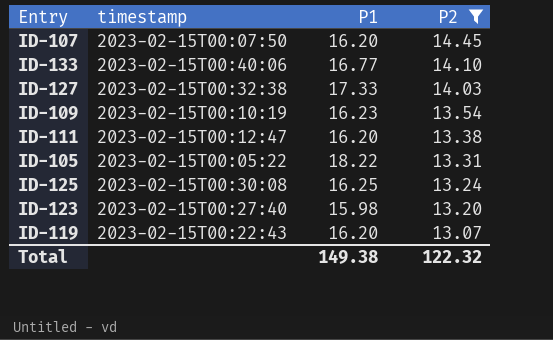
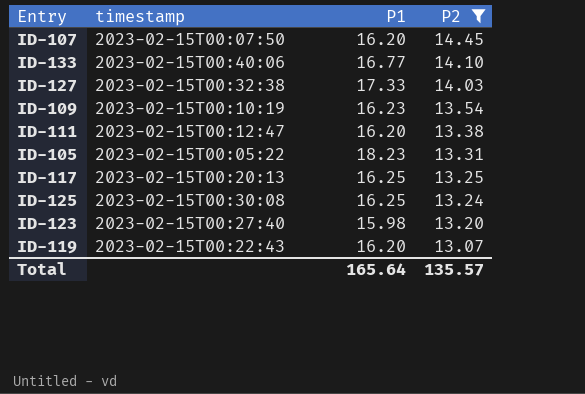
ID-105 | P1: 18.22 -> 18.23
row ID-117: none -> 2023-02-15T00:20:13 | 16.25 | 13.25
Total | P1: 149.38 -> 165.64
Total | P2: 122.32 -> 135.57

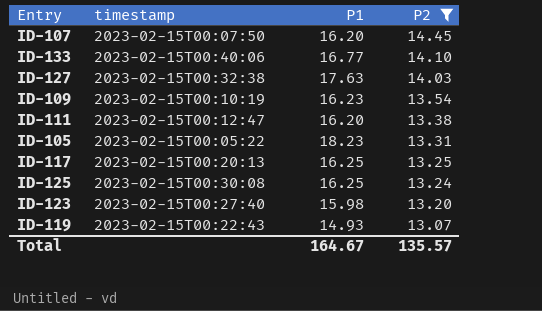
ID-127 | P1: 17.33 -> 17.63
ID-119 | P1: 16.20 -> 14.93
Total | P1: 165.64 -> 164.67

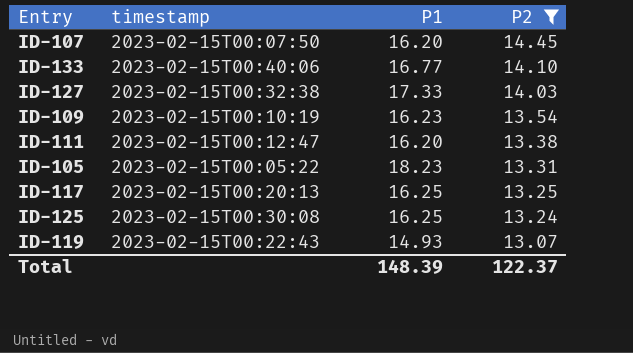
row ID-123: 2023-02-15T00:27:40 | 15.98 | 13.20 -> none
ID-127 | P1: 17.63 -> 17.33
Total | P1: 164.67 -> 148.39
Total | P2: 135.57 -> 122.37

